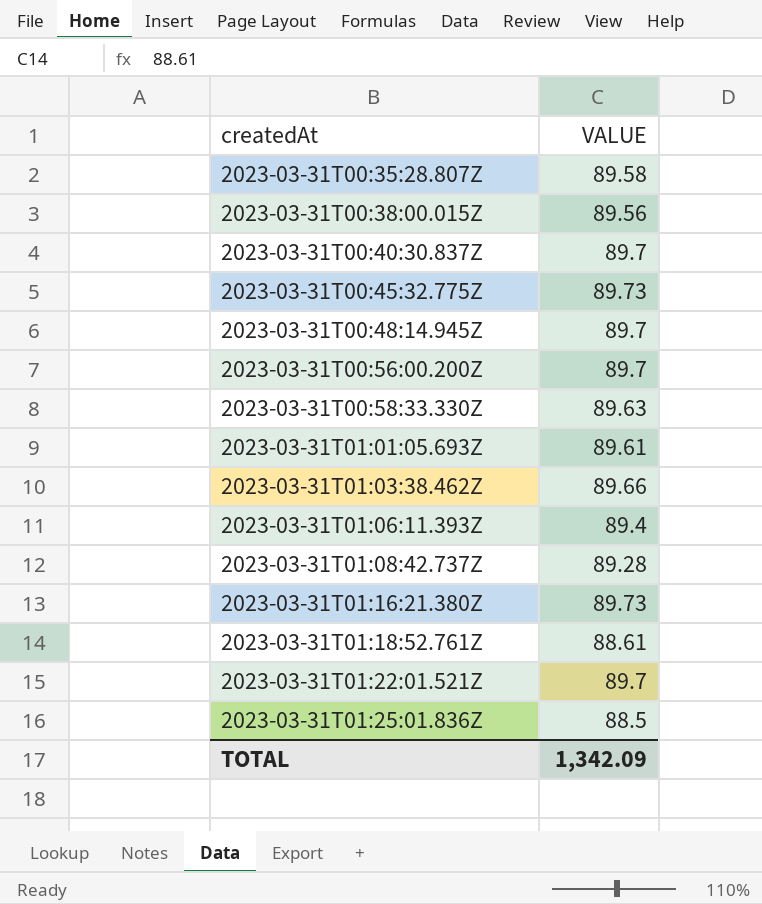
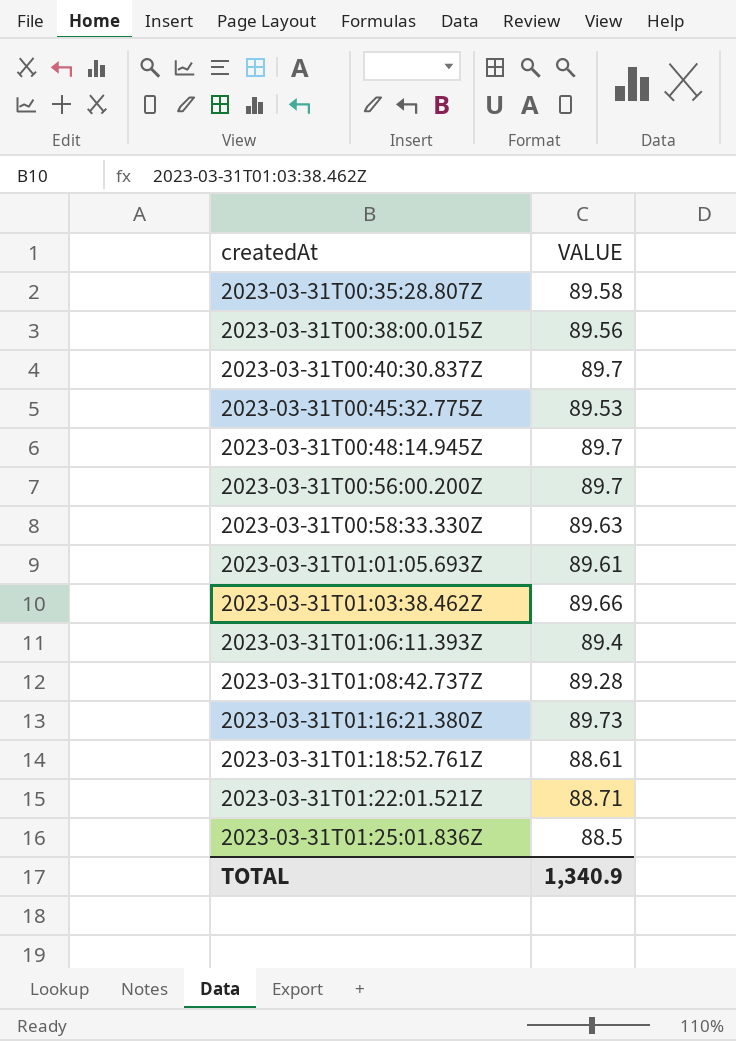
2023-03-31T00:45:32.775Z | VALUE: 89.73 -> 89.53
2023-03-31T01:22:01.521Z | VALUE: 89.7 -> 88.71
TOTAL | VALUE: 1,342.09 -> 1,340.9

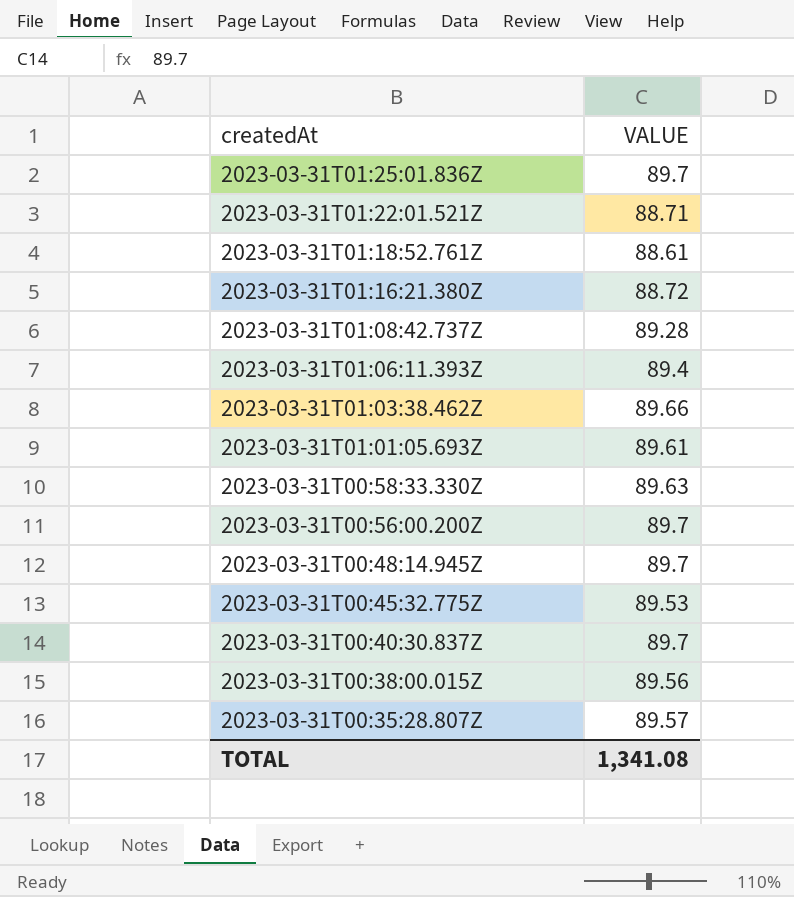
row order: createdAt ascending -> createdAt descending
2023-03-31T01:25:01.836Z | VALUE: 88.5 -> 89.7
2023-03-31T01:16:21.380Z | VALUE: 89.73 -> 88.72
2023-03-31T00:35:28.807Z | VALUE: 89.58 -> 89.57
TOTAL | VALUE: 1,340.9 -> 1,341.08

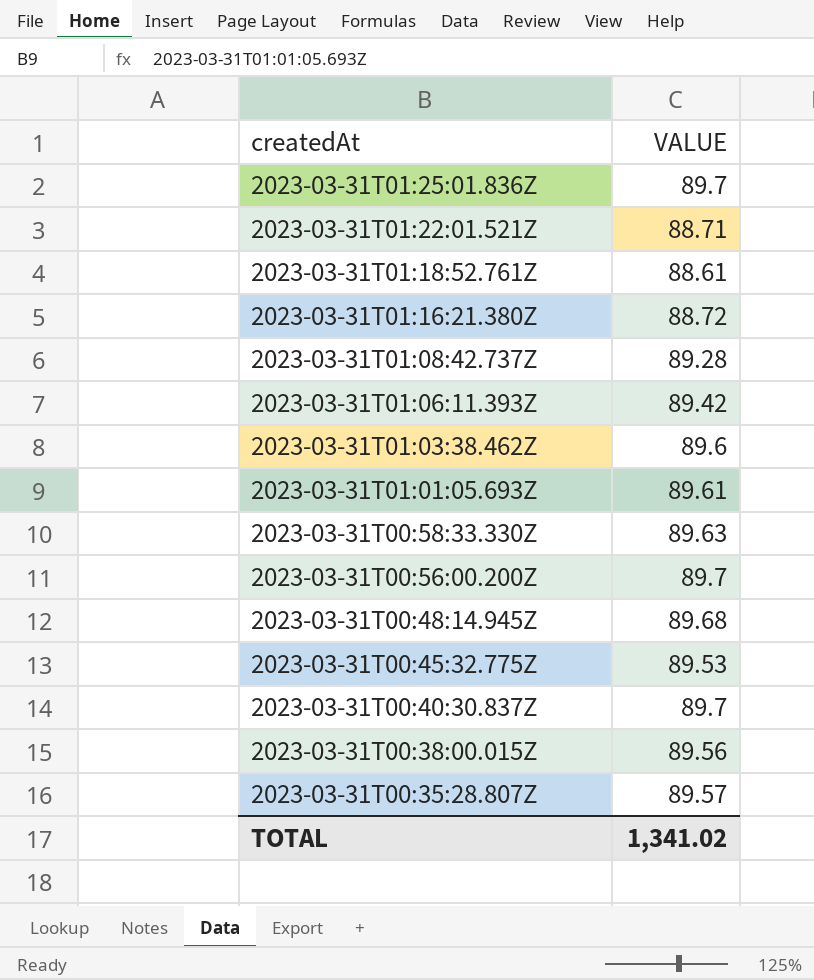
2023-03-31T01:06:11.393Z | VALUE: 89.4 -> 89.42
2023-03-31T01:03:38.462Z | VALUE: 89.66 -> 89.6
2023-03-31T00:48:14.945Z | VALUE: 89.7 -> 89.68
TOTAL | VALUE: 1,341.08 -> 1,341.02

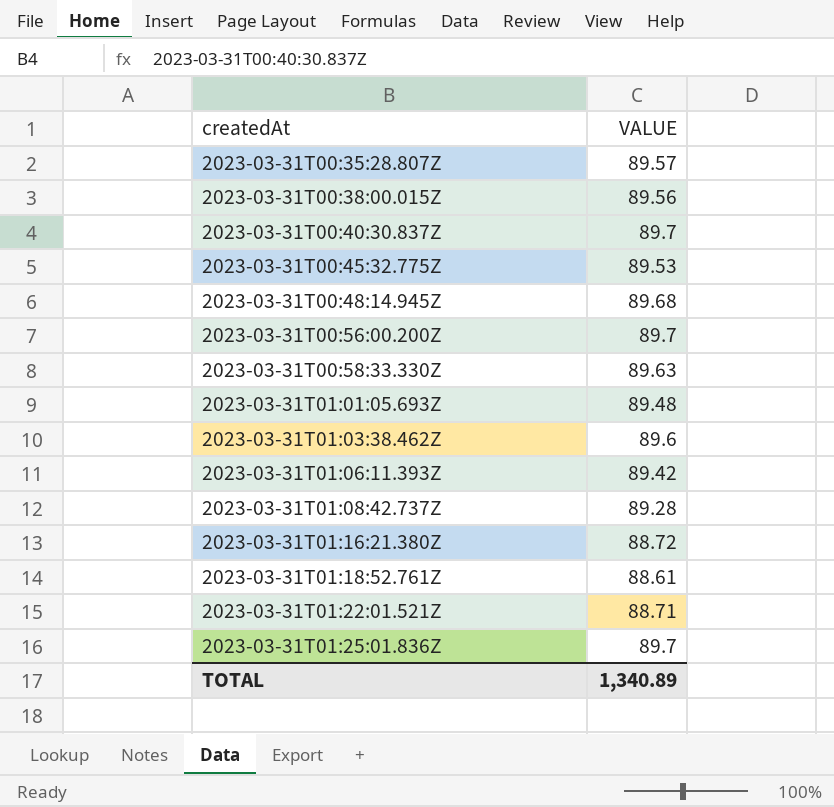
row order: createdAt descending -> createdAt ascending
2023-03-31T01:01:05.693Z | VALUE: 89.61 -> 89.48
TOTAL | VALUE: 1,341.02 -> 1,340.89

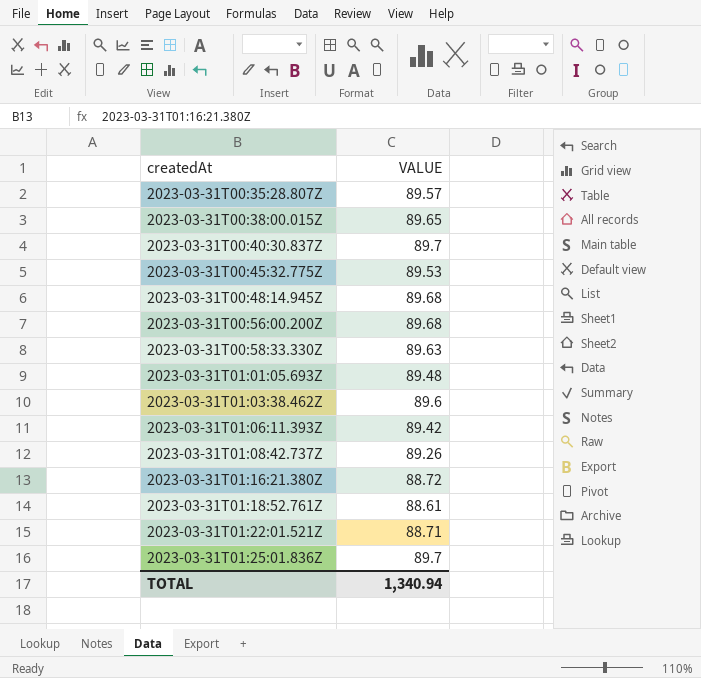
2023-03-31T00:38:00.015Z | VALUE: 89.56 -> 89.65
2023-03-31T00:56:00.200Z | VALUE: 89.7 -> 89.68
2023-03-31T01:08:42.737Z | VALUE: 89.28 -> 89.26
TOTAL | VALUE: 1,340.89 -> 1,340.94

